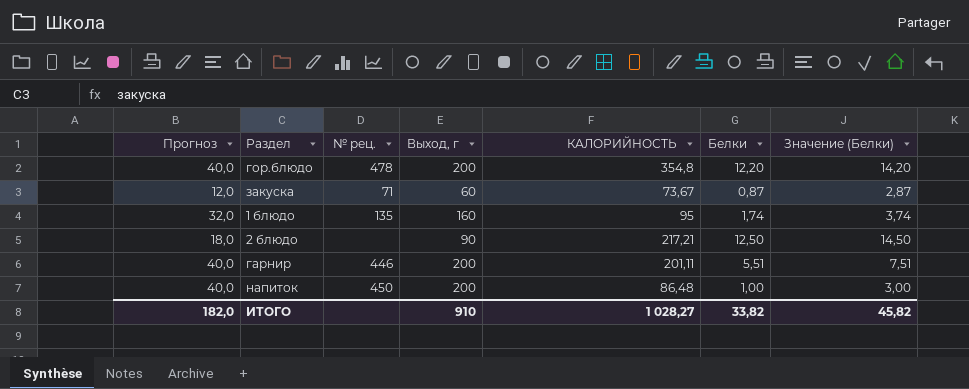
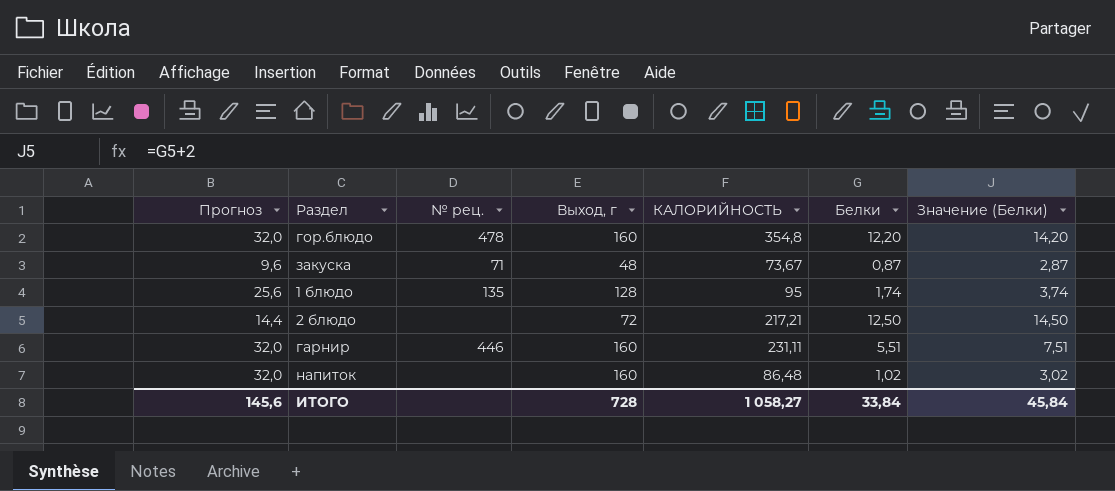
гор.блюдо | Прогноз: 40,0 -> 32,0
гор.блюдо | Выход, г: 200 -> 160
закуска | Прогноз: 12,0 -> 9,6
закуска | Выход, г: 60 -> 48
1 блюдо | Прогноз: 32,0 -> 25,6
1 блюдо | Выход, г: 160 -> 128
2 блюдо | Прогноз: 18,0 -> 14,4
2 блюдо | Выход, г: 90 -> 72
гарнир | Прогноз: 40,0 -> 32,0
гарнир | Выход, г: 200 -> 160
гарнир | КАЛОРИЙНОСТЬ: 201,11 -> 231,11
напиток | Прогноз: 40,0 -> 32,0
напиток | № рец.: 450 -> none
напиток | Выход, г: 200 -> 160
напиток | Белки: 1,00 -> 1,02
напиток | Значение (Белки): 3,00 -> 3,02
ИТОГО | Прогноз: 182,0 -> 145,6
ИТОГО | Выход, г: 910 -> 728
ИТОГО | КАЛОРИЙНОСТЬ: 1 028,27 -> 1 058,27
ИТОГО | Белки: 33,82 -> 33,84
ИТОГО | Значение (Белки): 45,82 -> 45,84

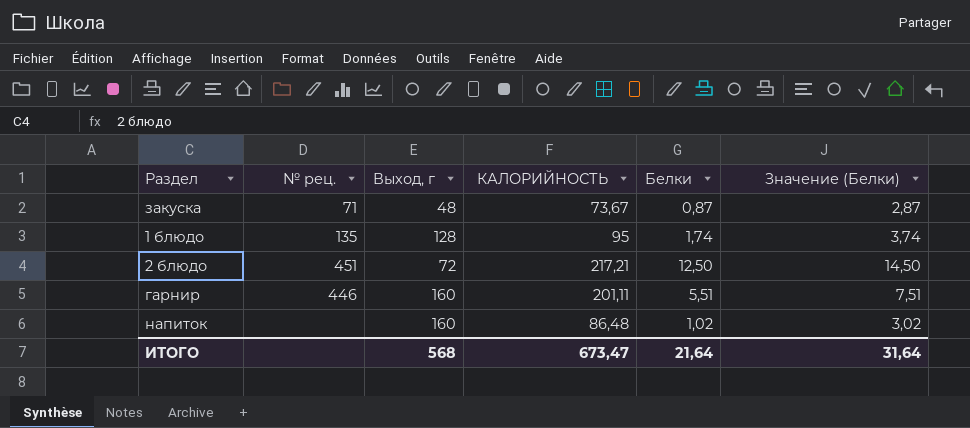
column Прогноз | formula: [Выход, г] * 0,2 -> none
row гор.блюдо: 32,0 | 478 | 160 | 354,8 | 12,20 | 14,20 -> none
2 блюдо | № рец.: none -> 451
гарнир | КАЛОРИЙНОСТЬ: 231,11 -> 201,11
ИТОГО | Выход, г: 728 -> 568
ИТОГО | КАЛОРИЙНОСТЬ: 1 058,27 -> 673,47
ИТОГО | Белки: 33,84 -> 21,64
ИТОГО | Значение (Белки): 45,84 -> 31,64

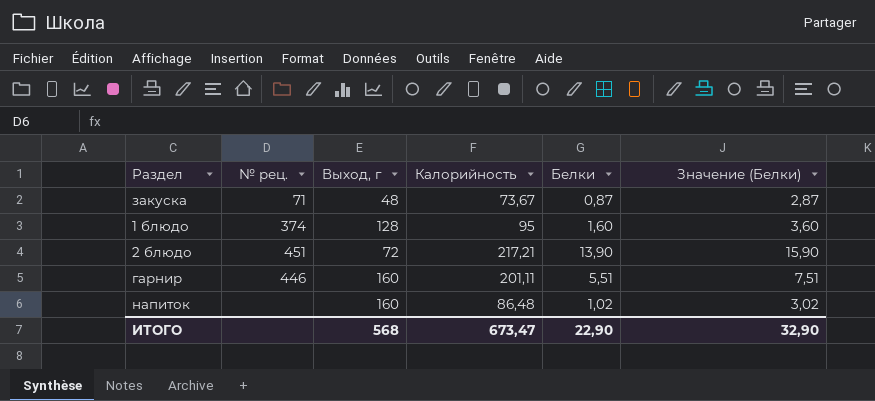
column name: КАЛОРИЙНОСТЬ -> Калорийность
1 блюдо | № рец.: 135 -> 374
1 блюдо | Белки: 1,74 -> 1,60
1 блюдо | Значение (Белки): 3,74 -> 3,60
2 блюдо | Белки: 12,50 -> 13,90
2 блюдо | Значение (Белки): 14,50 -> 15,90
ИТОГО | Белки: 21,64 -> 22,90
ИТОГО | Значение (Белки): 31,64 -> 32,90

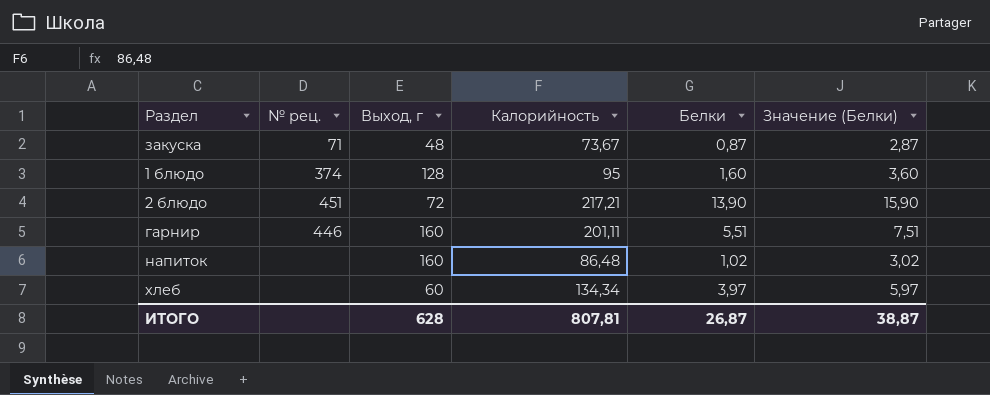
row хлеб: none -> none | 60 | 134,34 | 3,97 | 5,97
ИТОГО | Выход, г: 568 -> 628
ИТОГО | Калорийность: 673,47 -> 807,81
ИТОГО | Белки: 22,90 -> 26,87
ИТОГО | Значение (Белки): 32,90 -> 38,87

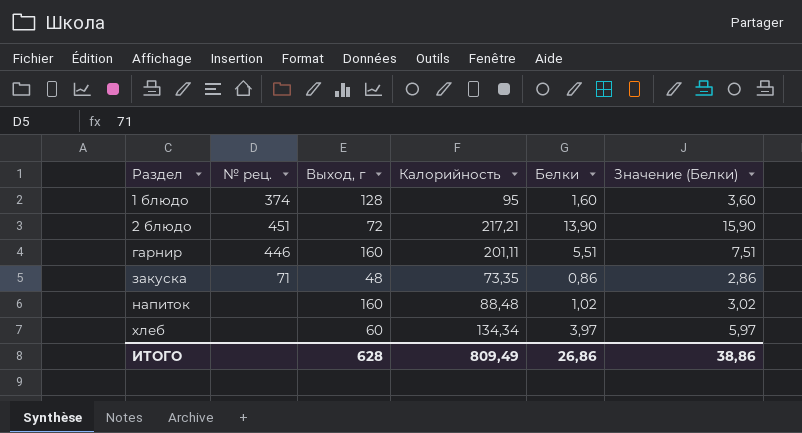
row order: none -> Раздел ascending
закуска | Калорийность: 73,67 -> 73,35
закуска | Белки: 0,87 -> 0,86
закуска | Значение (Белки): 2,87 -> 2,86
напиток | Калорийность: 86,48 -> 88,48
ИТОГО | Калорийность: 807,81 -> 809,49
ИТОГО | Белки: 26,87 -> 26,86
ИТОГО | Значение (Белки): 38,87 -> 38,86

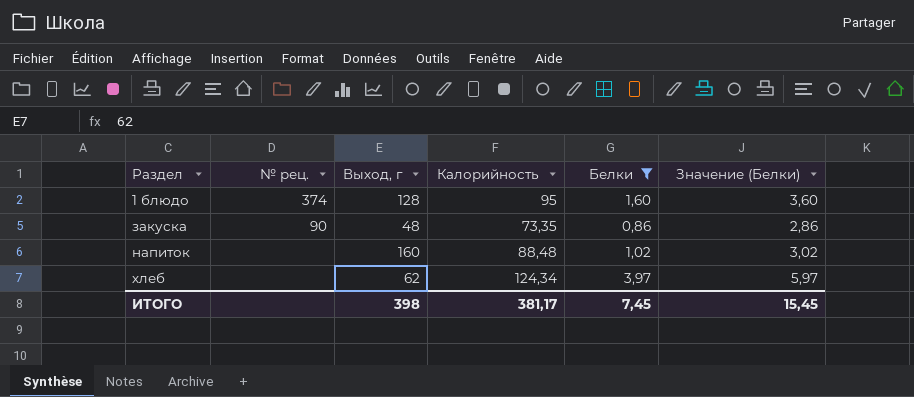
filter: none -> Белки <= 3,97
закуска | № рец.: 71 -> 90
хлеб | Выход, г: 60 -> 62
хлеб | Калорийность: 134,34 -> 124,34
ИТОГО | Выход, г: 628 -> 398
ИТОГО | Калорийность: 809,49 -> 381,17
ИТОГО | Белки: 26,86 -> 7,45
ИТОГО | Значение (Белки): 38,86 -> 15,45

